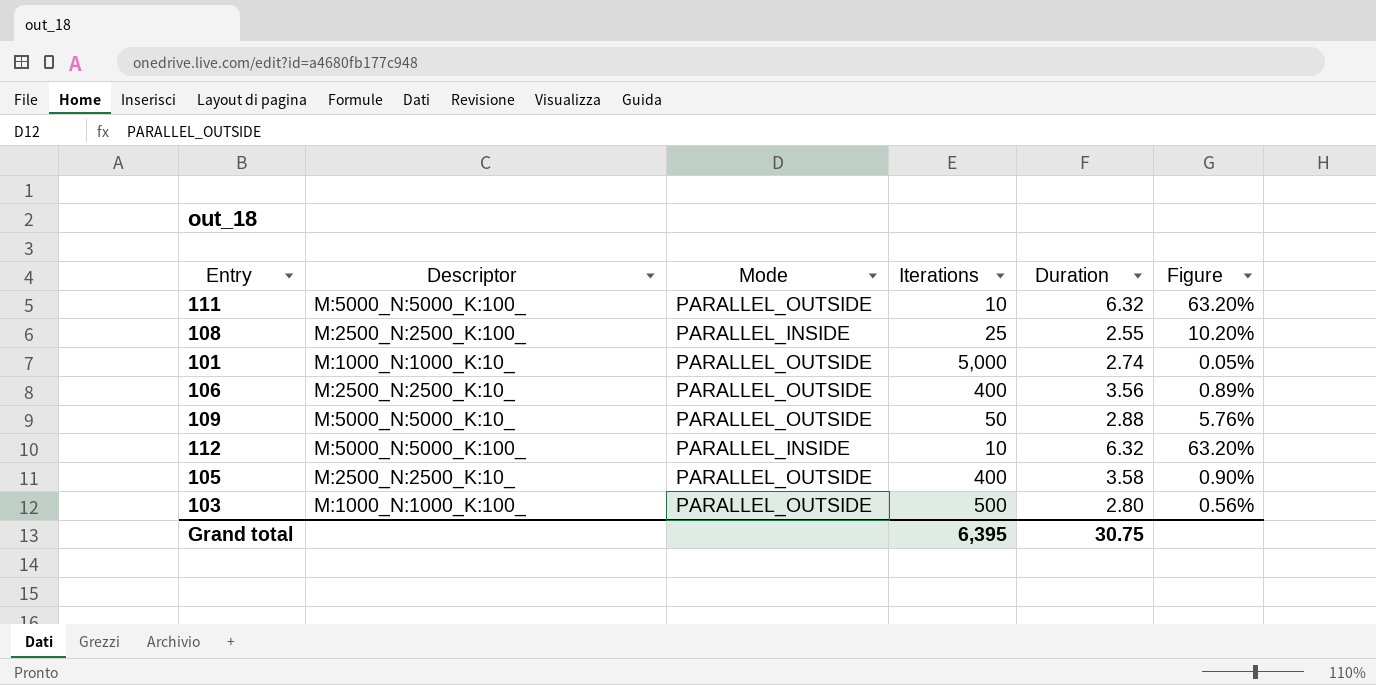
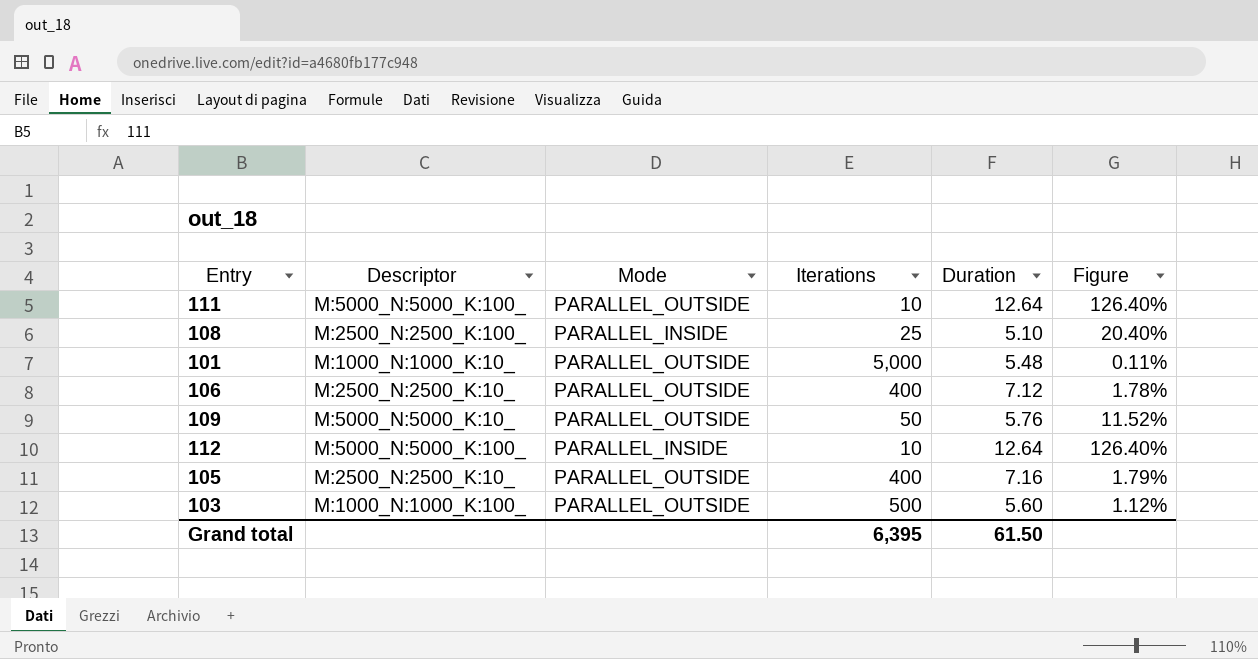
111 | Duration: 6.32 -> 12.64
111 | Figure: 63.20% -> 126.40%
108 | Duration: 2.55 -> 5.10
108 | Figure: 10.20% -> 20.40%
101 | Duration: 2.74 -> 5.48
101 | Figure: 0.05% -> 0.11%
106 | Duration: 3.56 -> 7.12
106 | Figure: 0.89% -> 1.78%
109 | Duration: 2.88 -> 5.76
109 | Figure: 5.76% -> 11.52%
112 | Duration: 6.32 -> 12.64
112 | Figure: 63.20% -> 126.40%
105 | Duration: 3.58 -> 7.16
105 | Figure: 0.90% -> 1.79%
103 | Duration: 2.80 -> 5.60
103 | Figure: 0.56% -> 1.12%
Grand total | Duration: 30.75 -> 61.50

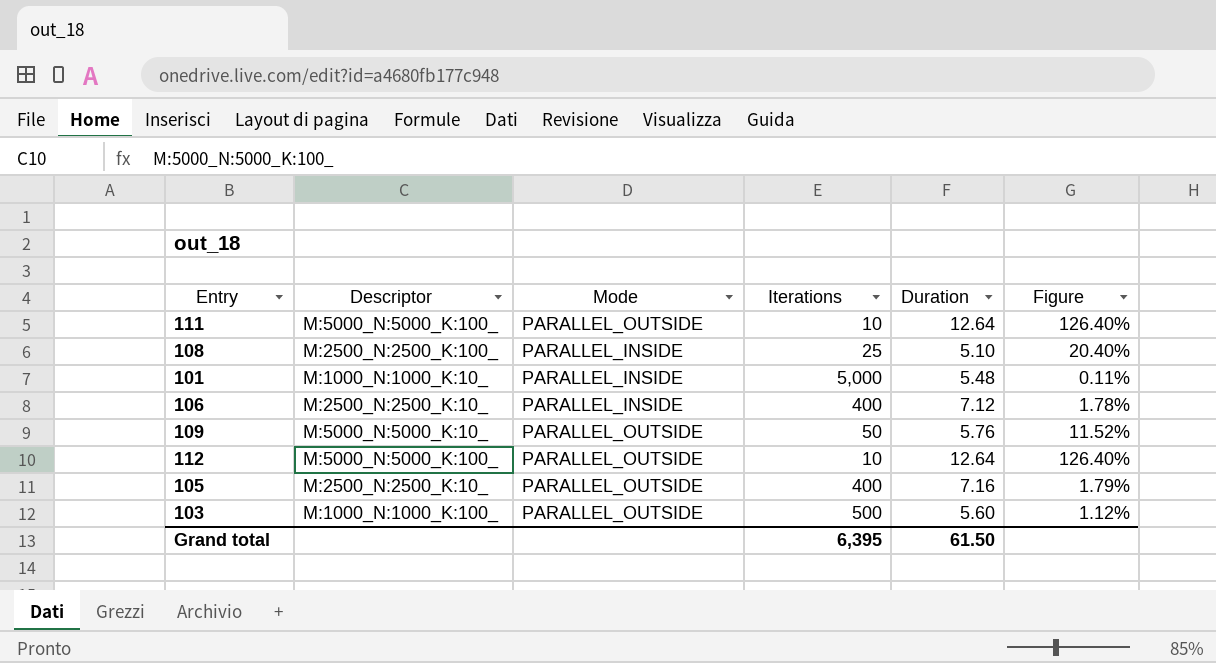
101 | Mode: PARALLEL_OUTSIDE -> PARALLEL_INSIDE
106 | Mode: PARALLEL_OUTSIDE -> PARALLEL_INSIDE
112 | Mode: PARALLEL_INSIDE -> PARALLEL_OUTSIDE

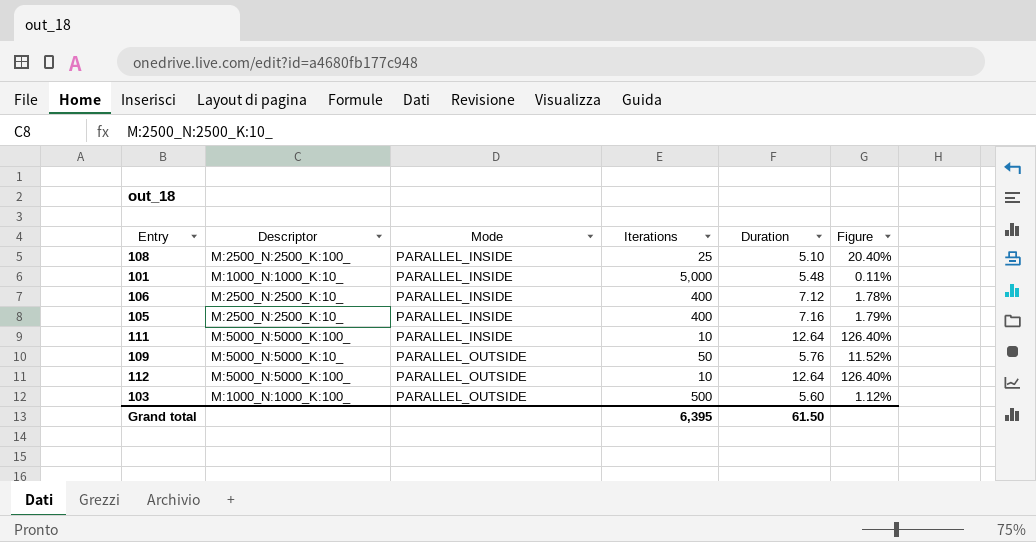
row order: none -> Mode ascending
105 | Mode: PARALLEL_OUTSIDE -> PARALLEL_INSIDE
111 | Mode: PARALLEL_OUTSIDE -> PARALLEL_INSIDE

